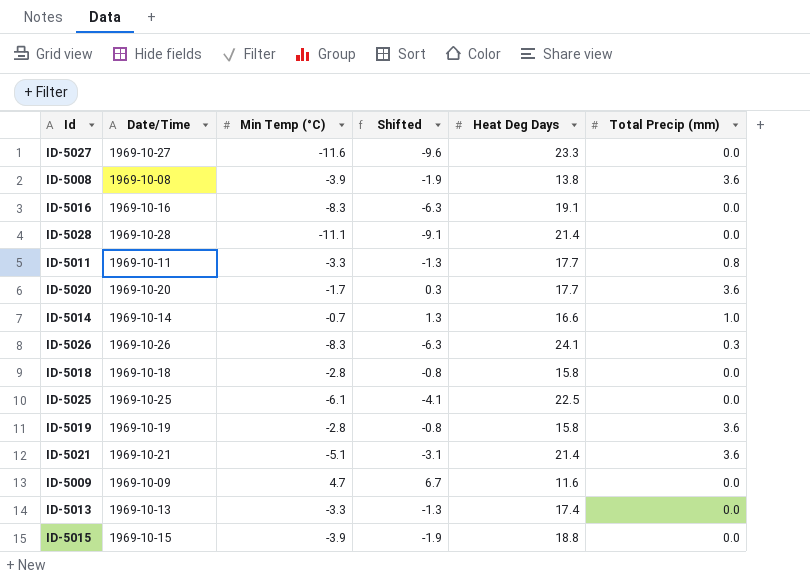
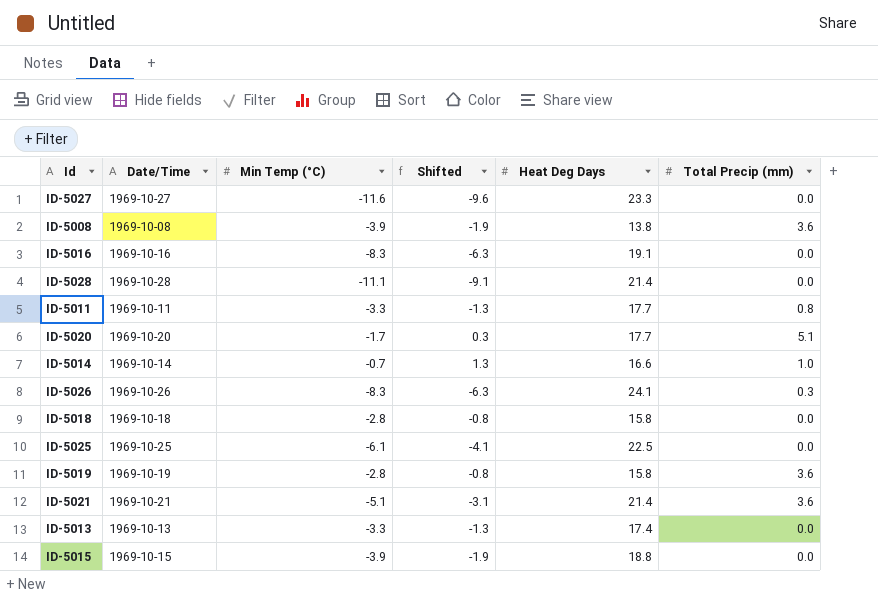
row ID-5009: 1969-10-09 | 4.7 | 6.7 | 11.6 | 0.0 -> none
ID-5020 | Total Precip (mm): 3.6 -> 5.1

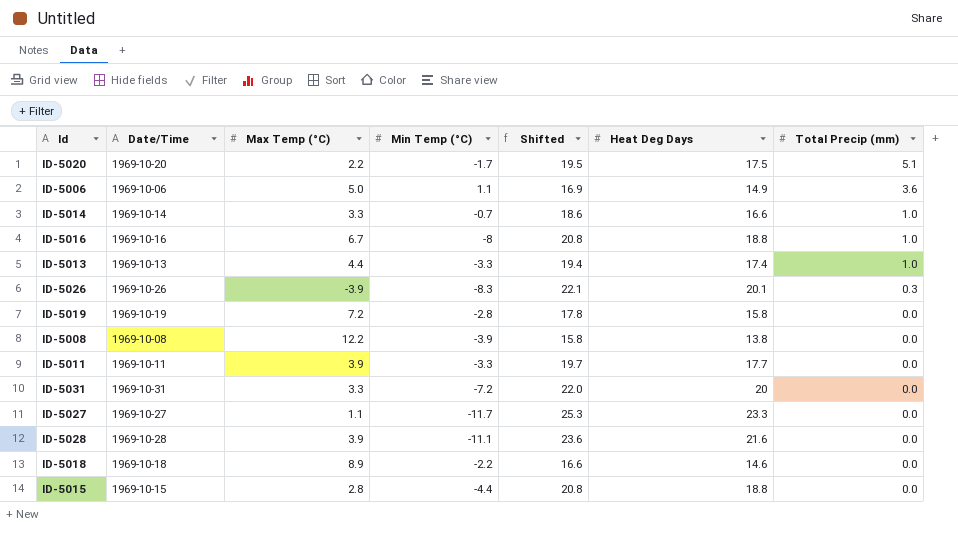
row order: none -> Total Precip (mm) descending
column Max Temp (°C) | position: none -> 3
column Shifted | formula: [Min Temp (°C)] + 2 -> [Heat Deg Days] + 2
row ID-5025: 1969-10-25 | -6.1 | -4.1 | 22.5 | 0.0 -> none
row ID-5021: 1969-10-21 | -5.1 | -3.1 | 21.4 | 3.6 -> none
ID-5020 | Heat Deg Days: 17.7 -> 17.5
row ID-5006: none -> 1969-10-06 | 5.0 | 1.1 | 16.9 | 14.9 | 3.6
ID-5016 | Min Temp (°C): -8.3 -> -8
ID-5016 | Heat Deg Days: 19.1 -> 18.8
ID-5016 | Total Precip (mm): 0.0 -> 1.0
ID-5013 | Total Precip (mm): 0.0 -> 1.0
ID-5026 | Heat Deg Days: 24.1 -> 20.1
ID-5019 | Total Precip (mm): 3.6 -> 0.0
ID-5008 | Total Precip (mm): 3.6 -> 0.0
ID-5011 | Total Precip (mm): 0.8 -> 0.0
row ID-5031: none -> 1969-10-31 | 3.3 | -7.2 | 22.0 | 20 | 0.0
ID-5027 | Min Temp (°C): -11.6 -> -11.7
ID-5028 | Heat Deg Days: 21.4 -> 21.6
ID-5018 | Min Temp (°C): -2.8 -> -2.2
ID-5018 | Heat Deg Days: 15.8 -> 14.6
ID-5015 | Min Temp (°C): -3.9 -> -4.4

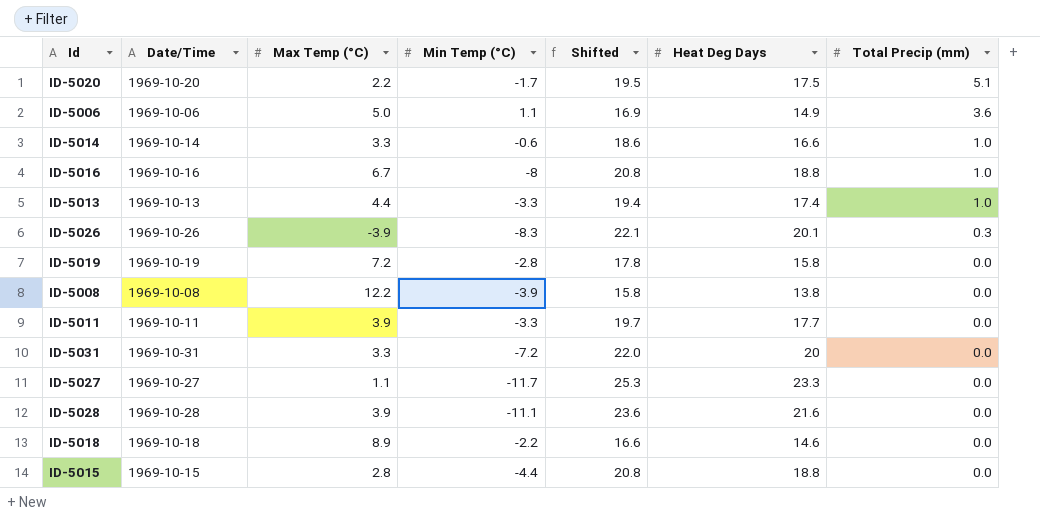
ID-5014 | Min Temp (°C): -0.7 -> -0.6

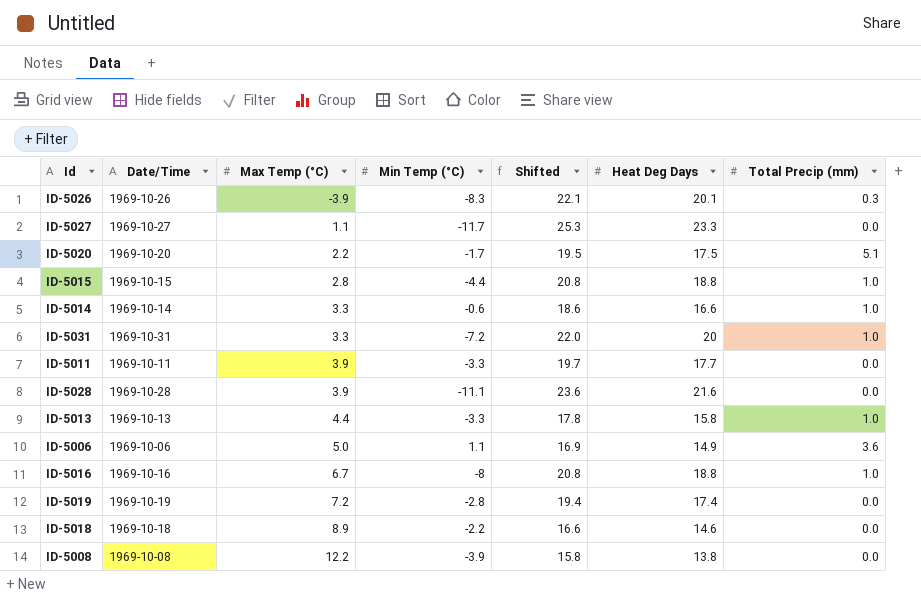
row order: Total Precip (mm) descending -> Max Temp (°C) ascending
ID-5015 | Total Precip (mm): 0.0 -> 1.0
ID-5031 | Total Precip (mm): 0.0 -> 1.0
ID-5013 | Shifted: 19.4 -> 17.8
ID-5013 | Heat Deg Days: 17.4 -> 15.8
ID-5019 | Shifted: 17.8 -> 19.4
ID-5019 | Heat Deg Days: 15.8 -> 17.4

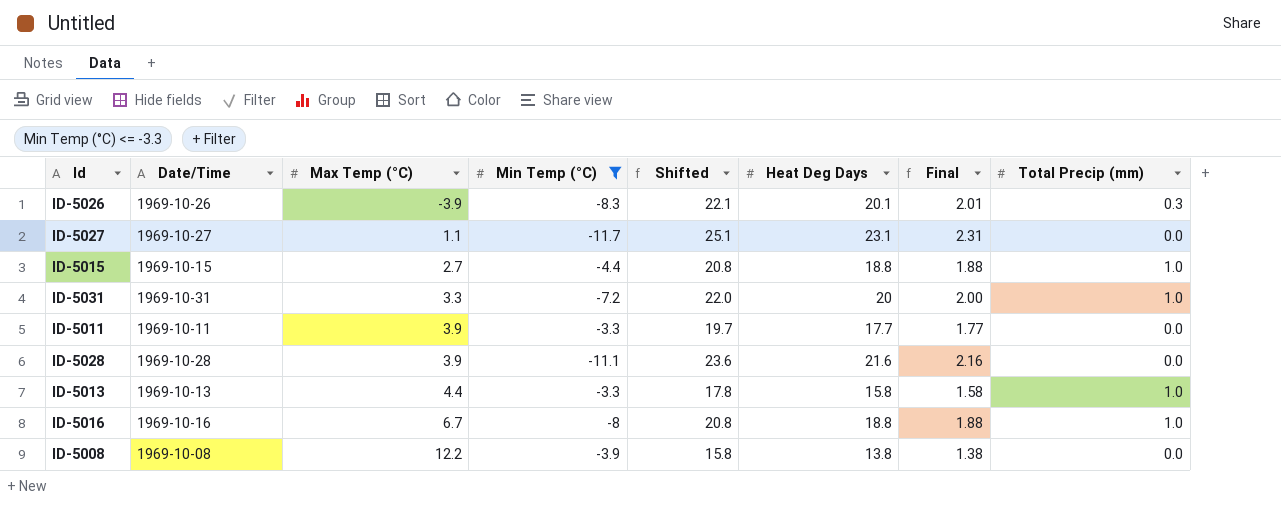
filter: none -> Min Temp (°C) <= -3.3
column Final | formula: none -> [Heat Deg Days] * 0.1
ID-5027 | Shifted: 25.3 -> 25.1
ID-5027 | Heat Deg Days: 23.3 -> 23.1
ID-5015 | Max Temp (°C): 2.8 -> 2.7

